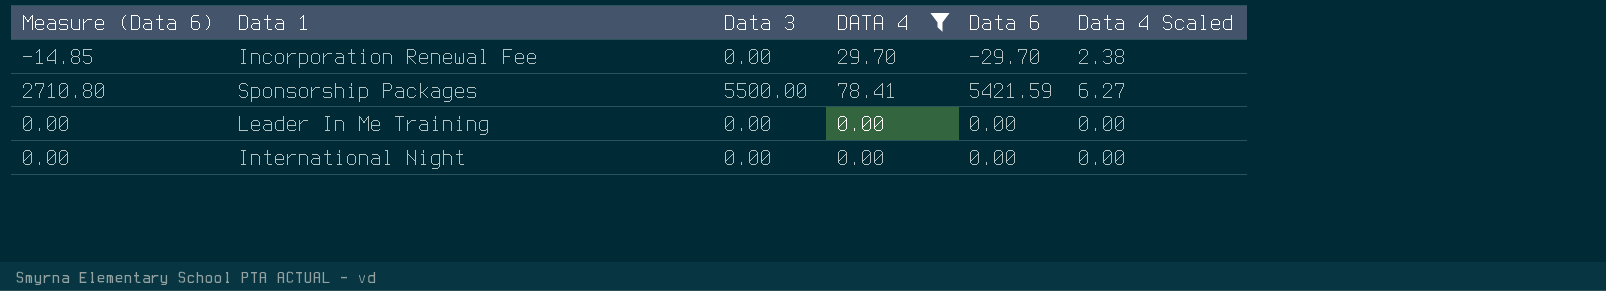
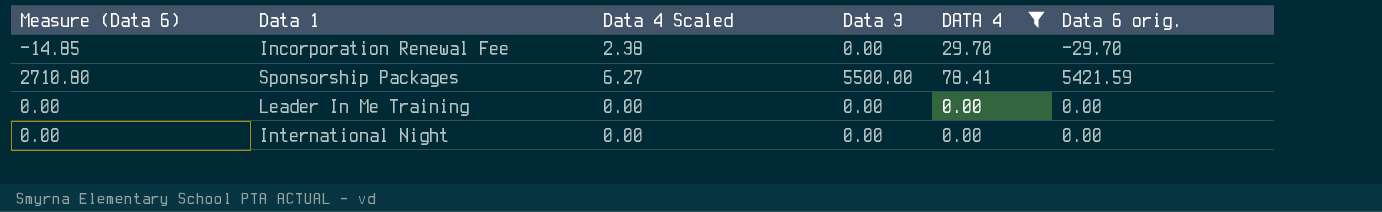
column Data 4 Scaled | position: 6 -> 3
column name: Data 6 -> Data 6 orig.

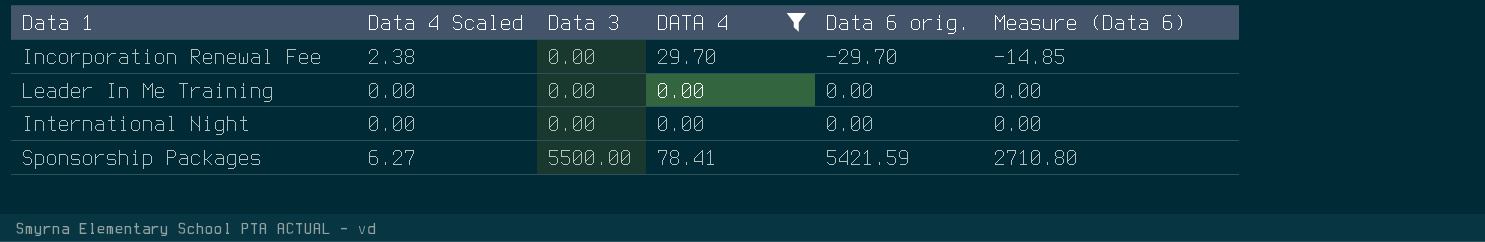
row order: none -> Data 3 ascending
column Measure (Data 6) | position: 1 -> 6

